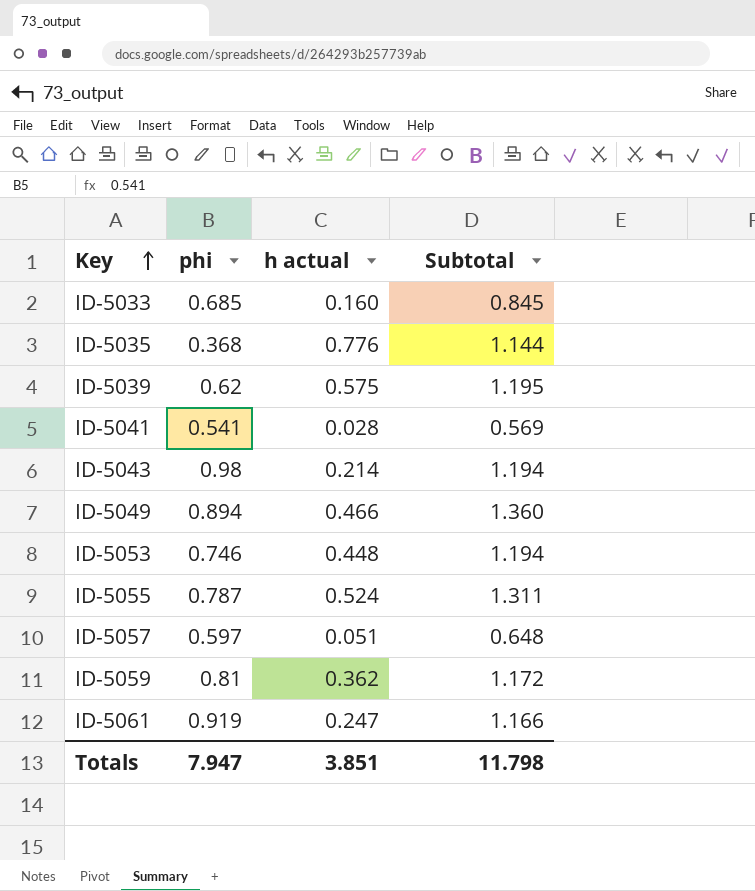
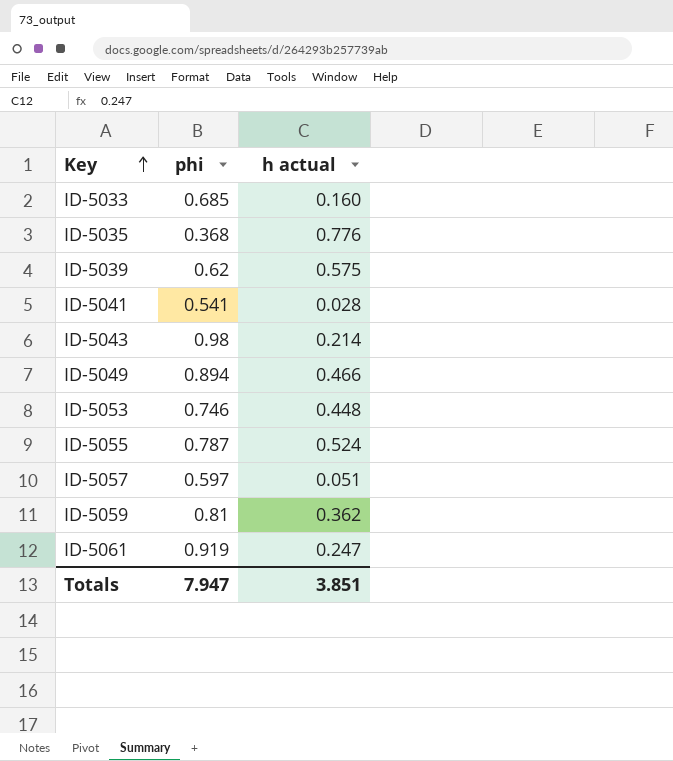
column Subtotal | formula: [phi] + [h actual] -> none

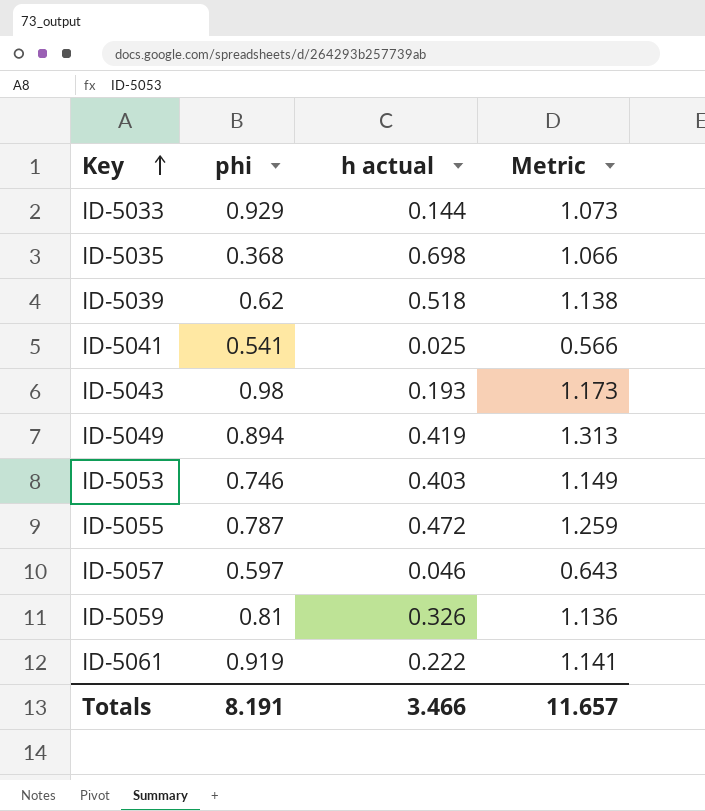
column Metric | formula: none -> [phi] + [h actual]
ID-5033 | phi: 0.685 -> 0.929
ID-5033 | h actual: 0.160 -> 0.144
ID-5035 | h actual: 0.776 -> 0.698
ID-5039 | h actual: 0.575 -> 0.518
ID-5041 | h actual: 0.028 -> 0.025
ID-5043 | h actual: 0.214 -> 0.193
ID-5049 | h actual: 0.466 -> 0.419
ID-5053 | h actual: 0.448 -> 0.403
ID-5055 | h actual: 0.524 -> 0.472
ID-5057 | h actual: 0.051 -> 0.046
ID-5059 | h actual: 0.362 -> 0.326
ID-5061 | h actual: 0.247 -> 0.222
Totals | phi: 7.947 -> 8.191
Totals | h actual: 3.851 -> 3.466

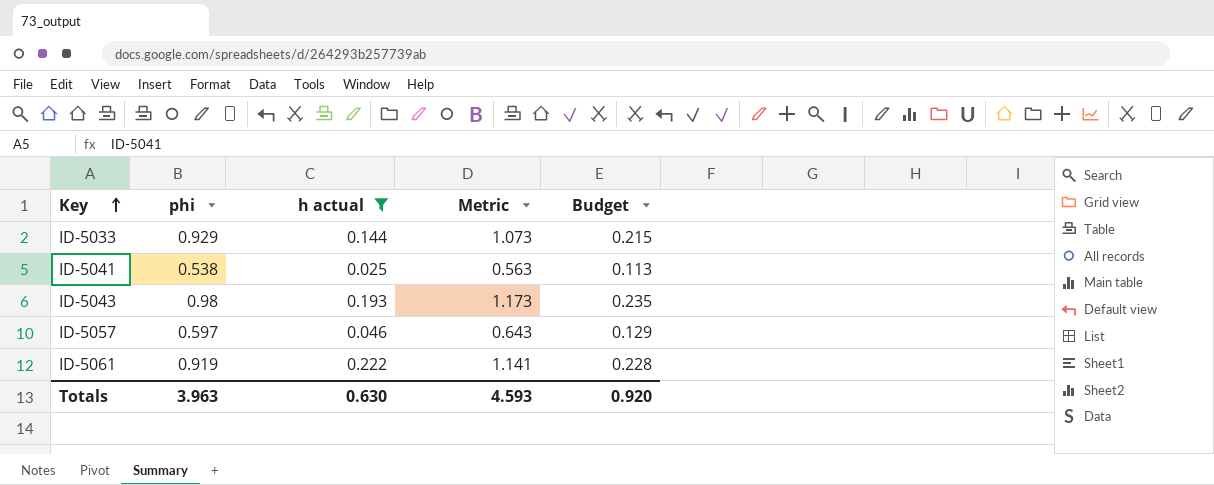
filter: none -> h actual <= 0.222
column Budget | formula: none -> [Metric] * 0.2
ID-5041 | phi: 0.541 -> 0.538
ID-5041 | Metric: 0.566 -> 0.563
Totals | phi: 8.191 -> 3.963
Totals | h actual: 3.466 -> 0.630
Totals | Metric: 11.657 -> 4.593

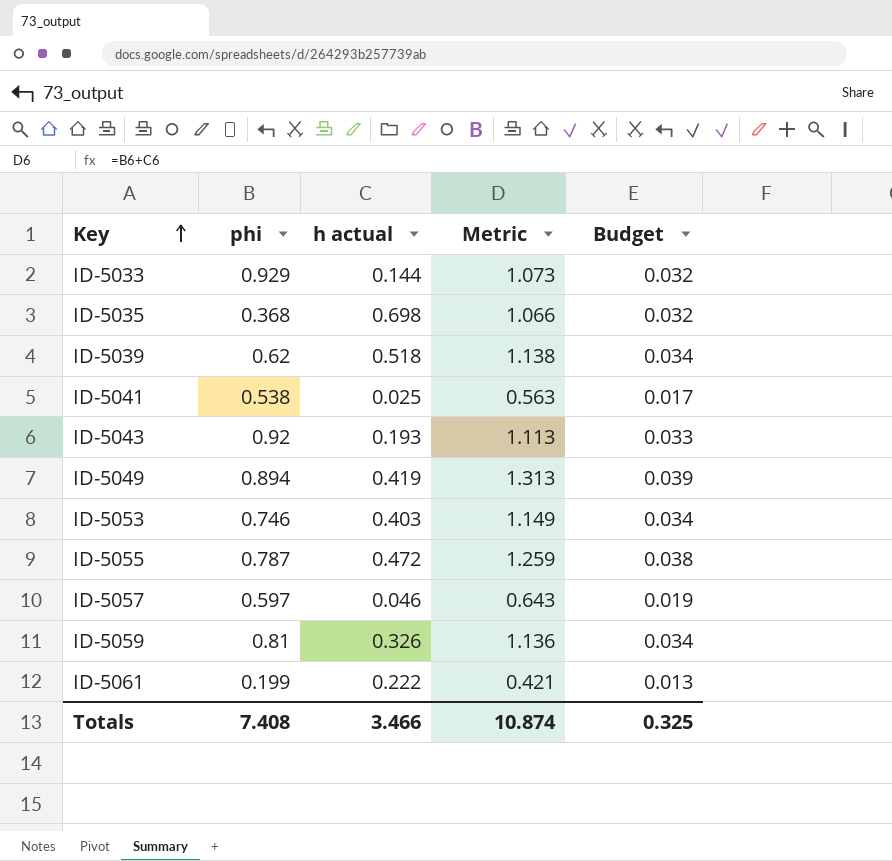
filter: h actual <= 0.222 -> none
column Budget | formula: [Metric] * 0.2 -> [Metric] * 0.03
ID-5043 | phi: 0.98 -> 0.92
ID-5043 | Metric: 1.173 -> 1.113
ID-5061 | phi: 0.919 -> 0.199
ID-5061 | Metric: 1.141 -> 0.421
Totals | phi: 3.963 -> 7.408
Totals | h actual: 0.630 -> 3.466
Totals | Metric: 4.593 -> 10.874
Totals | Budget: 0.920 -> 0.325

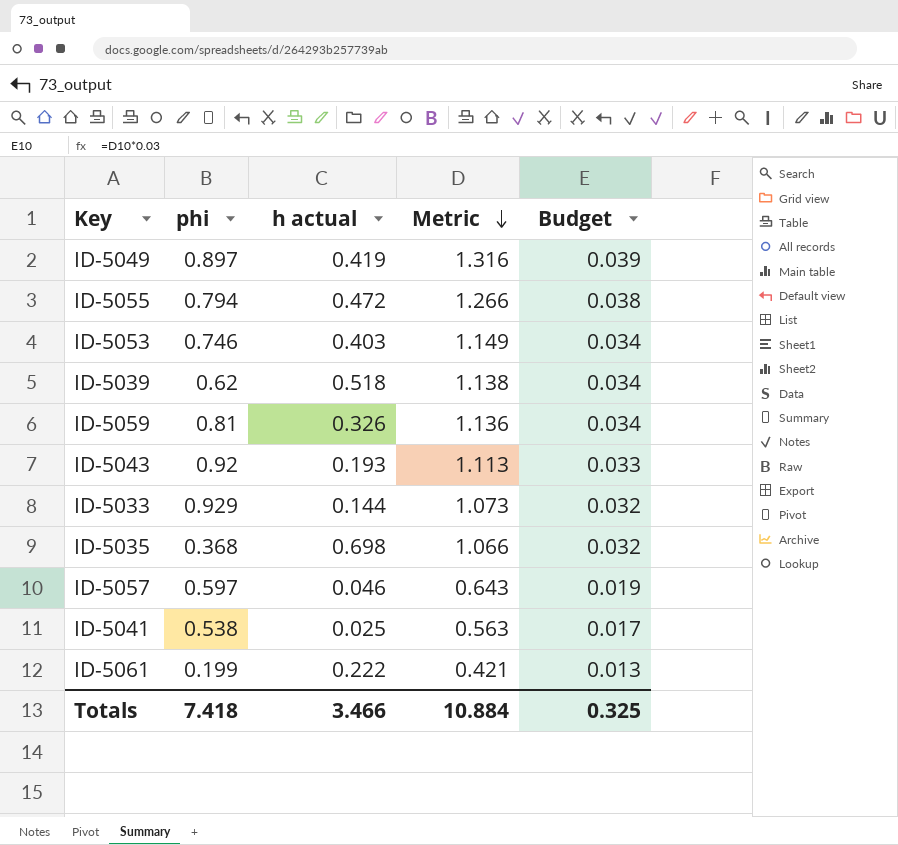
row order: Key ascending -> Metric descending
ID-5049 | phi: 0.894 -> 0.897
ID-5049 | Metric: 1.313 -> 1.316
ID-5055 | phi: 0.787 -> 0.794
ID-5055 | Metric: 1.259 -> 1.266
Totals | phi: 7.408 -> 7.418
Totals | Metric: 10.874 -> 10.884

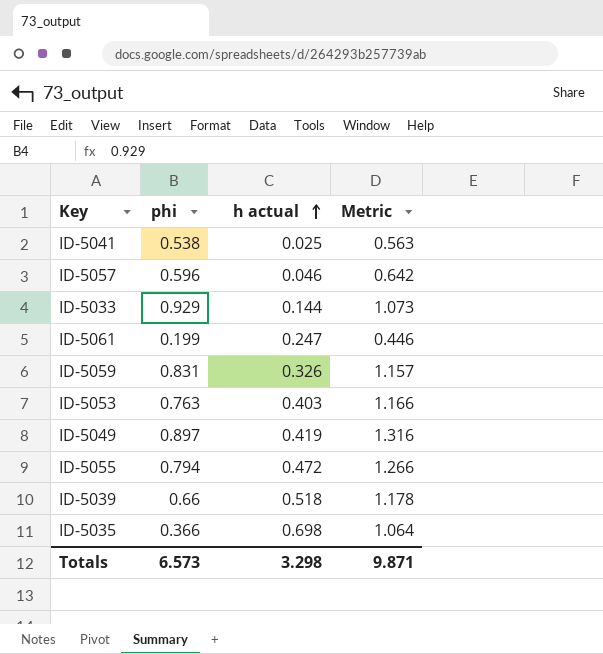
row order: Metric descending -> h actual ascending
column Budget | formula: [Metric] * 0.03 -> none
row ID-5043: 0.92 | 0.193 | 1.113 | 0.033 -> none
ID-5057 | phi: 0.597 -> 0.596
ID-5057 | Metric: 0.643 -> 0.642
ID-5061 | h actual: 0.222 -> 0.247
ID-5061 | Metric: 0.421 -> 0.446
ID-5059 | phi: 0.81 -> 0.831
ID-5059 | Metric: 1.136 -> 1.157
ID-5053 | phi: 0.746 -> 0.763
ID-5053 | Metric: 1.149 -> 1.166
ID-5039 | phi: 0.62 -> 0.66
ID-5039 | Metric: 1.138 -> 1.178
ID-5035 | phi: 0.368 -> 0.366
ID-5035 | Metric: 1.066 -> 1.064
Totals | phi: 7.418 -> 6.573
Totals | h actual: 3.466 -> 3.298
Totals | Metric: 10.884 -> 9.871

